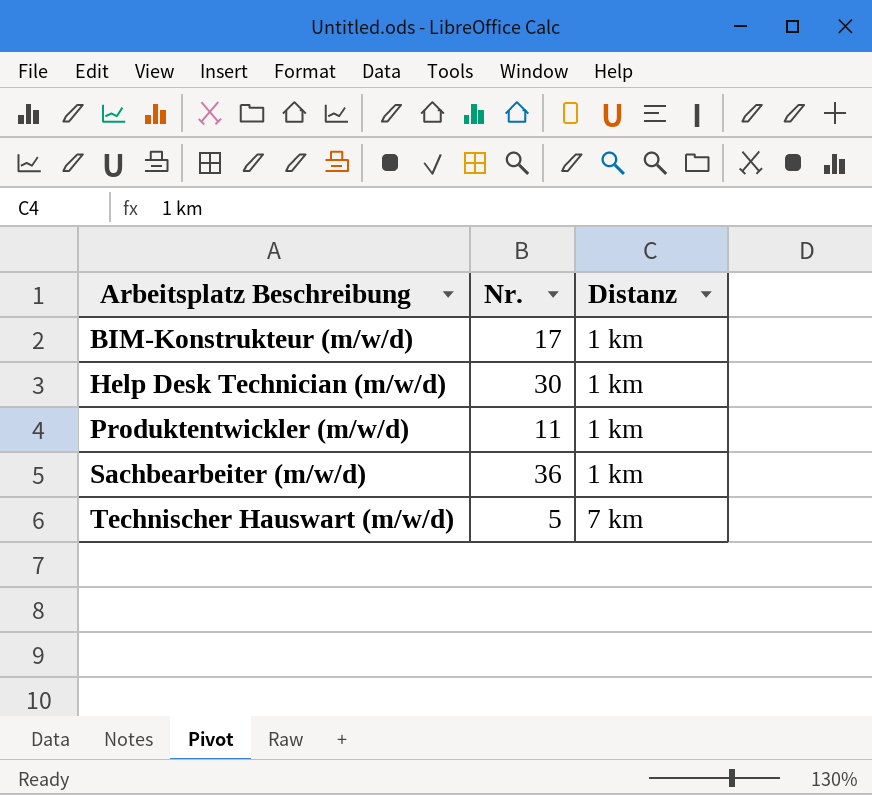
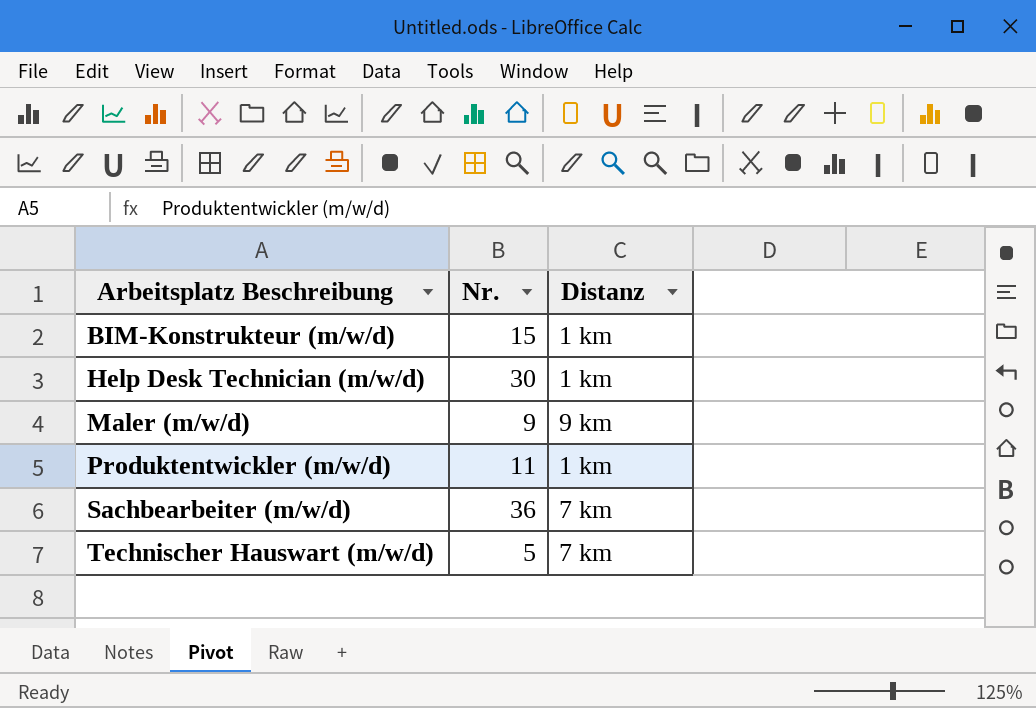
BIM-Konstrukteur (m/w/d) | Nr.: 17 -> 15
row Maler (m/w/d): none -> 9 | 9 km
Sachbearbeiter (m/w/d) | Distanz: 1 km -> 7 km

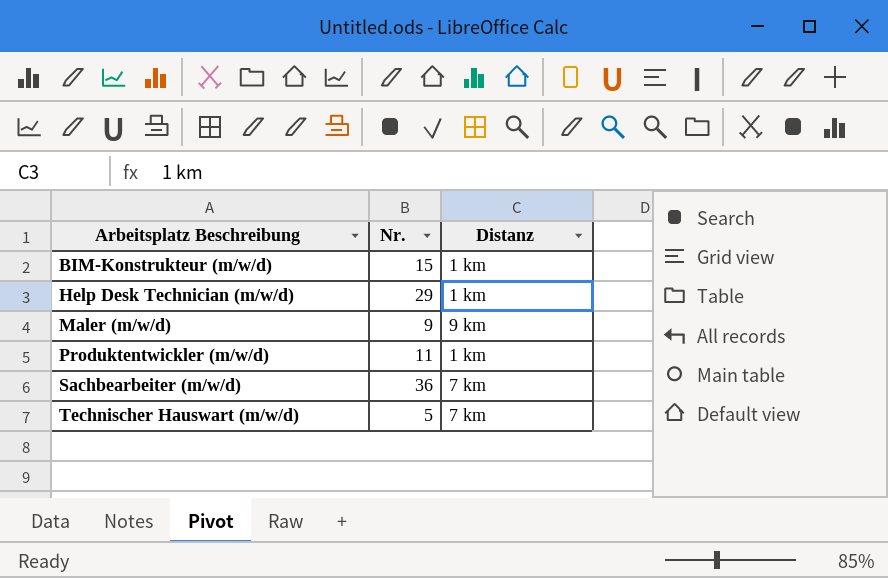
Help Desk Technician (m/w/d) | Nr.: 30 -> 29

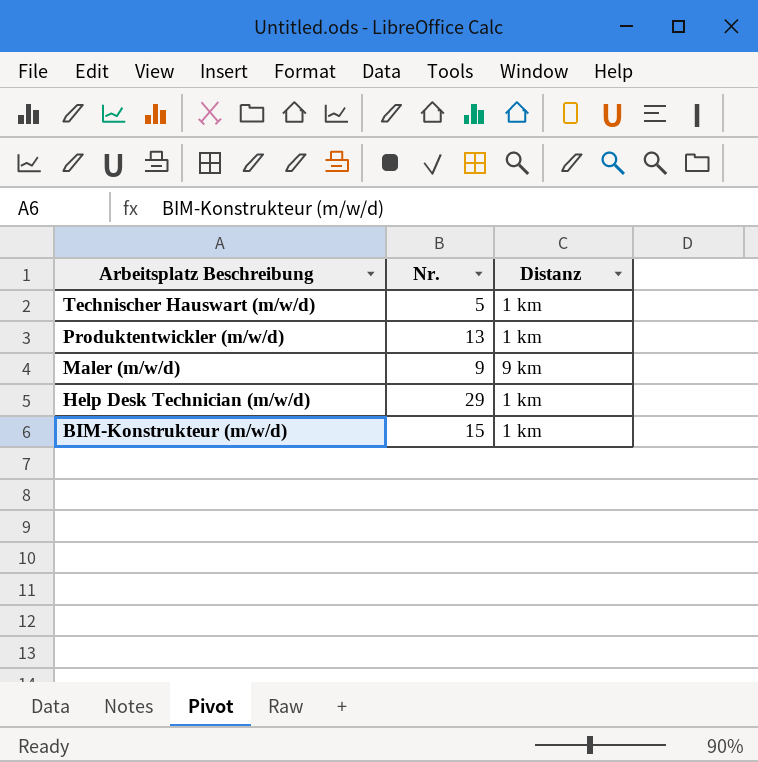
row order: Arbeitsplatz Beschreibung ascending -> Arbeitsplatz Beschreibung descending
row Sachbearbeiter (m/w/d): 36 | 7 km -> none
Technischer Hauswart (m/w/d) | Distanz: 7 km -> 1 km
Produktentwickler (m/w/d) | Nr.: 11 -> 13

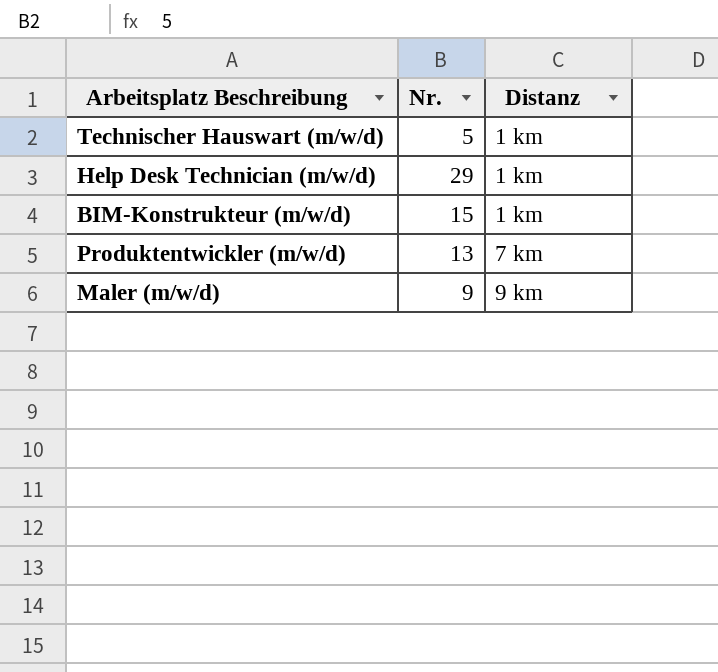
row order: Arbeitsplatz Beschreibung descending -> Distanz ascending
Produktentwickler (m/w/d) | Distanz: 1 km -> 7 km

